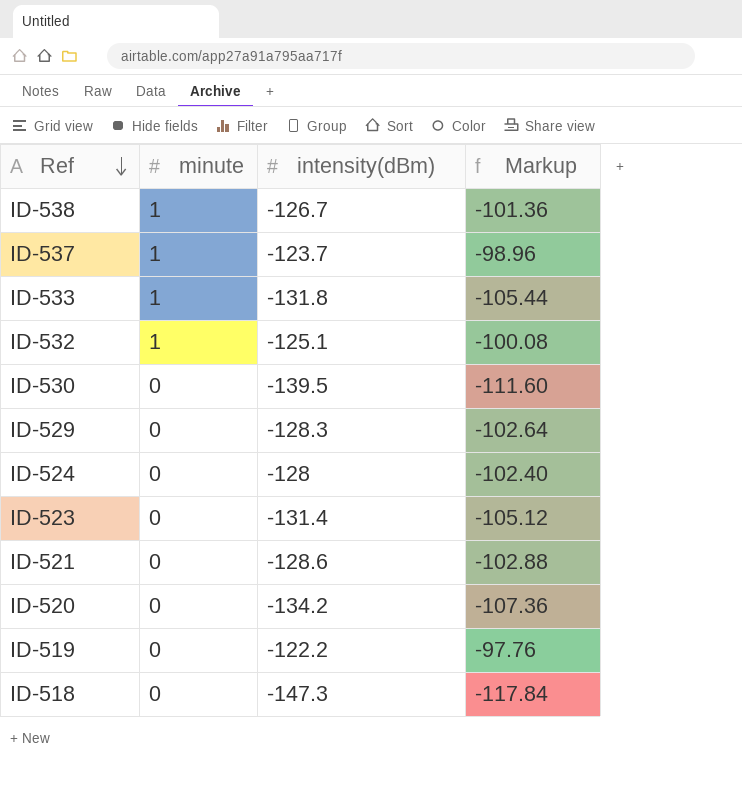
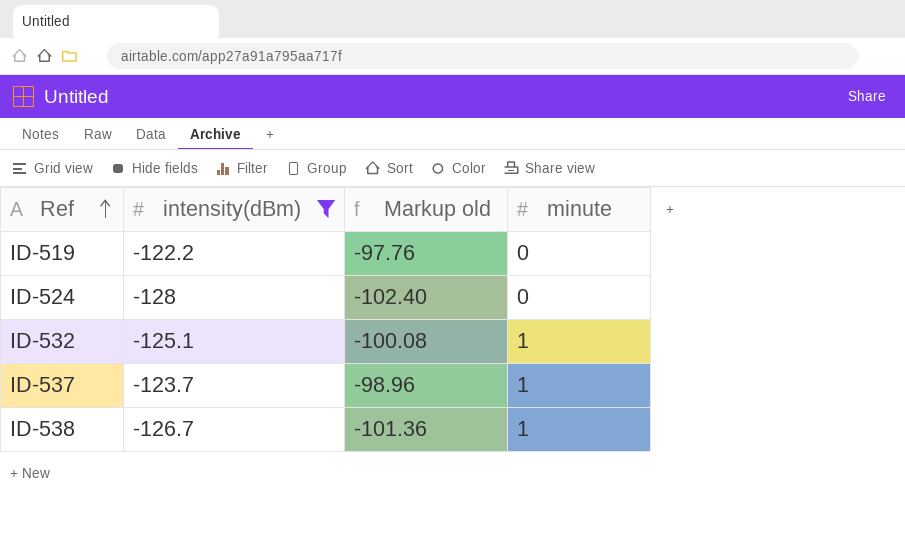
filter: none -> intensity(dBm) >= -128
row order: Ref descending -> Ref ascending
column name: Markup -> Markup old
column minute | position: 2 -> 4

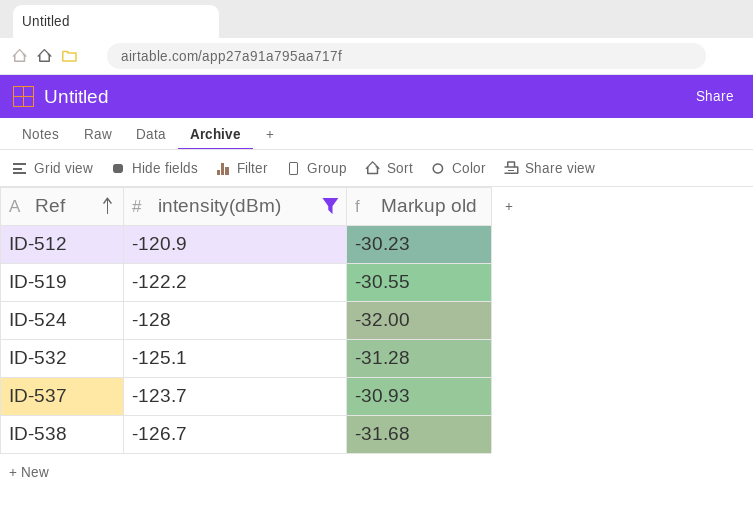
column minute | position: 4 -> none
column Markup old | formula: [intensity(dBm)] * 0.8 -> [intensity(dBm)] * 0.25
row ID-512: none -> -120.9 | -30.23

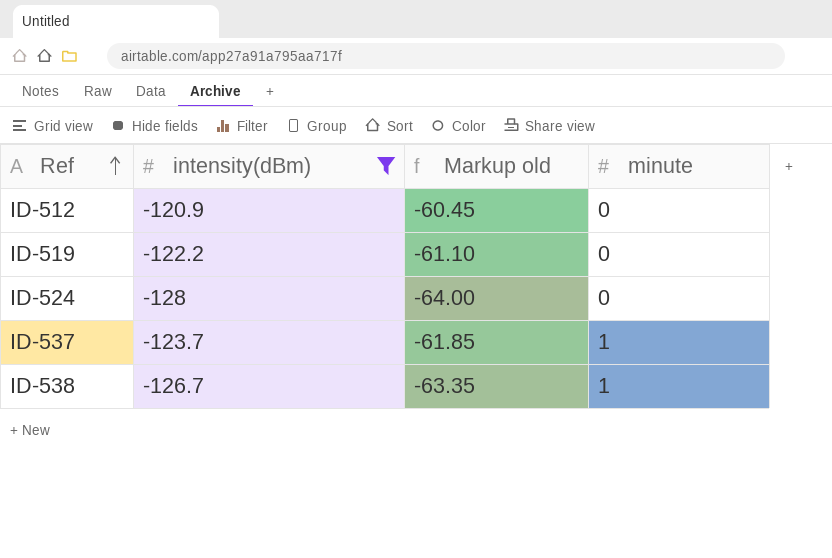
column Markup old | formula: [intensity(dBm)] * 0.25 -> [intensity(dBm)] * 0.5
column minute | position: none -> 4
row ID-532: -125.1 | -31.28 -> none

